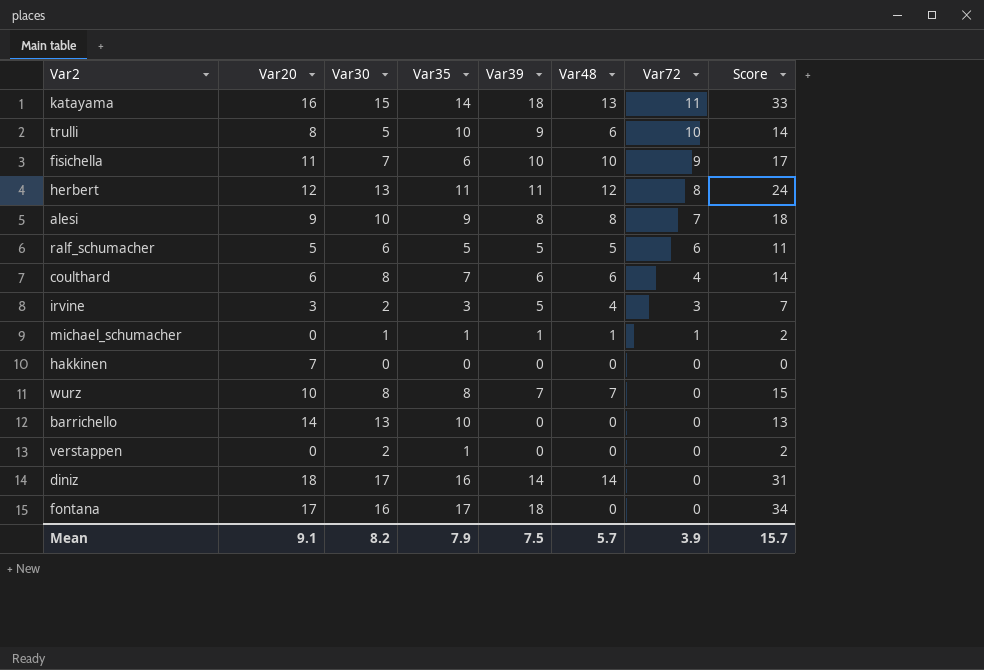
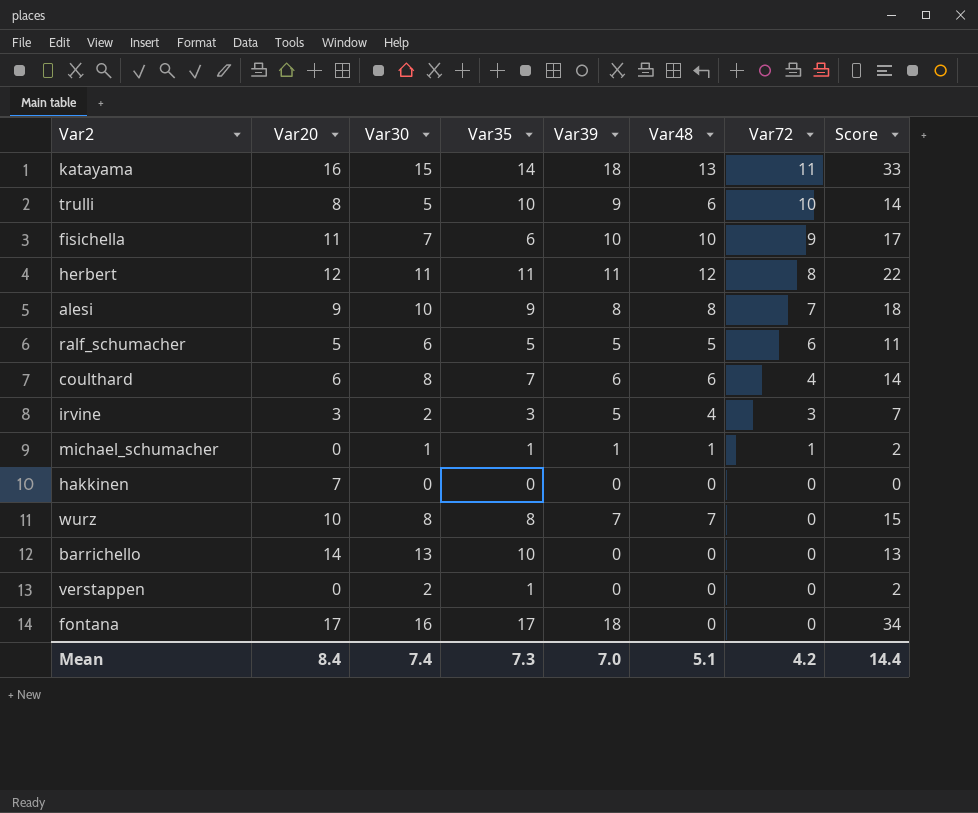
row diniz: 18 | 17 | 16 | 14 | 14 | 0 | 31 -> none
herbert | Var30: 13 -> 11
herbert | Score: 24 -> 22
Mean | Var20: 9.1 -> 8.4
Mean | Var30: 8.2 -> 7.4
Mean | Var35: 7.9 -> 7.3
Mean | Var39: 7.5 -> 7.0
Mean | Var48: 5.7 -> 5.1
Mean | Var72: 3.9 -> 4.2
Mean | Score: 15.7 -> 14.4

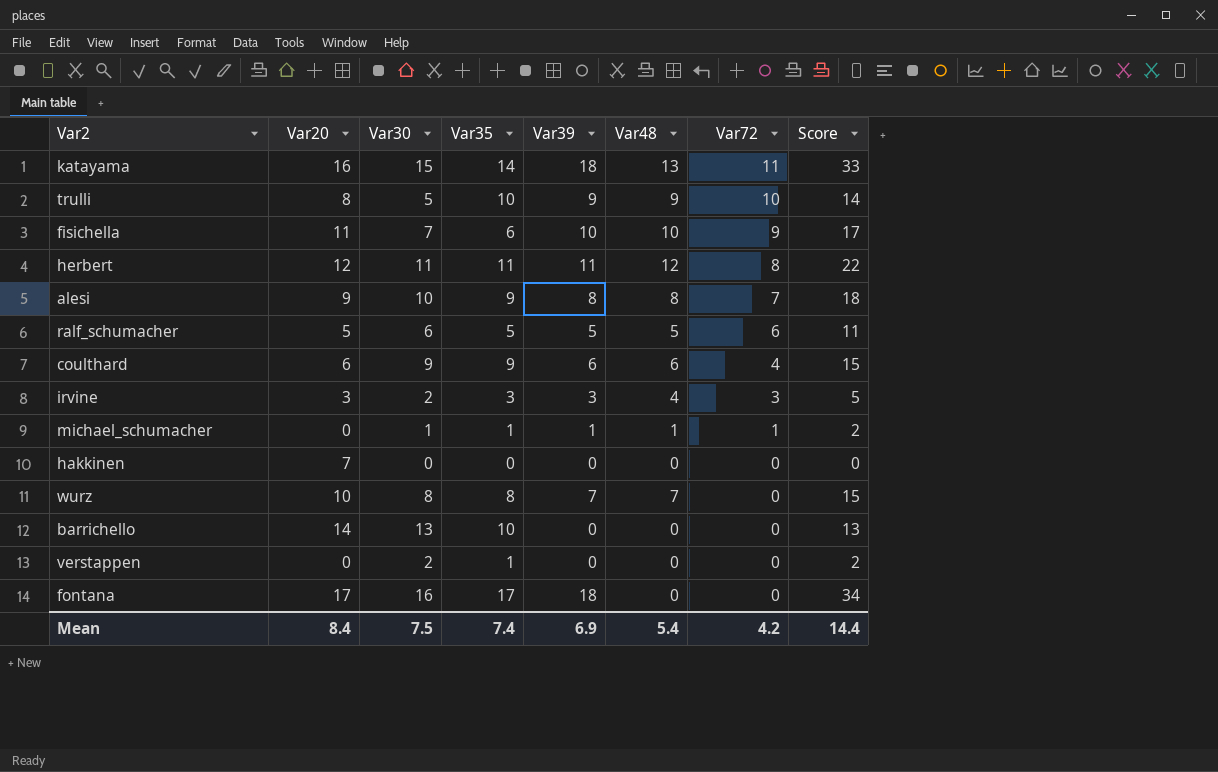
trulli | Var48: 6 -> 9
coulthard | Var30: 8 -> 9
coulthard | Var35: 7 -> 9
coulthard | Score: 14 -> 15
irvine | Var39: 5 -> 3
irvine | Score: 7 -> 5
Mean | Var30: 7.4 -> 7.5
Mean | Var35: 7.3 -> 7.4
Mean | Var39: 7.0 -> 6.9
Mean | Var48: 5.1 -> 5.4

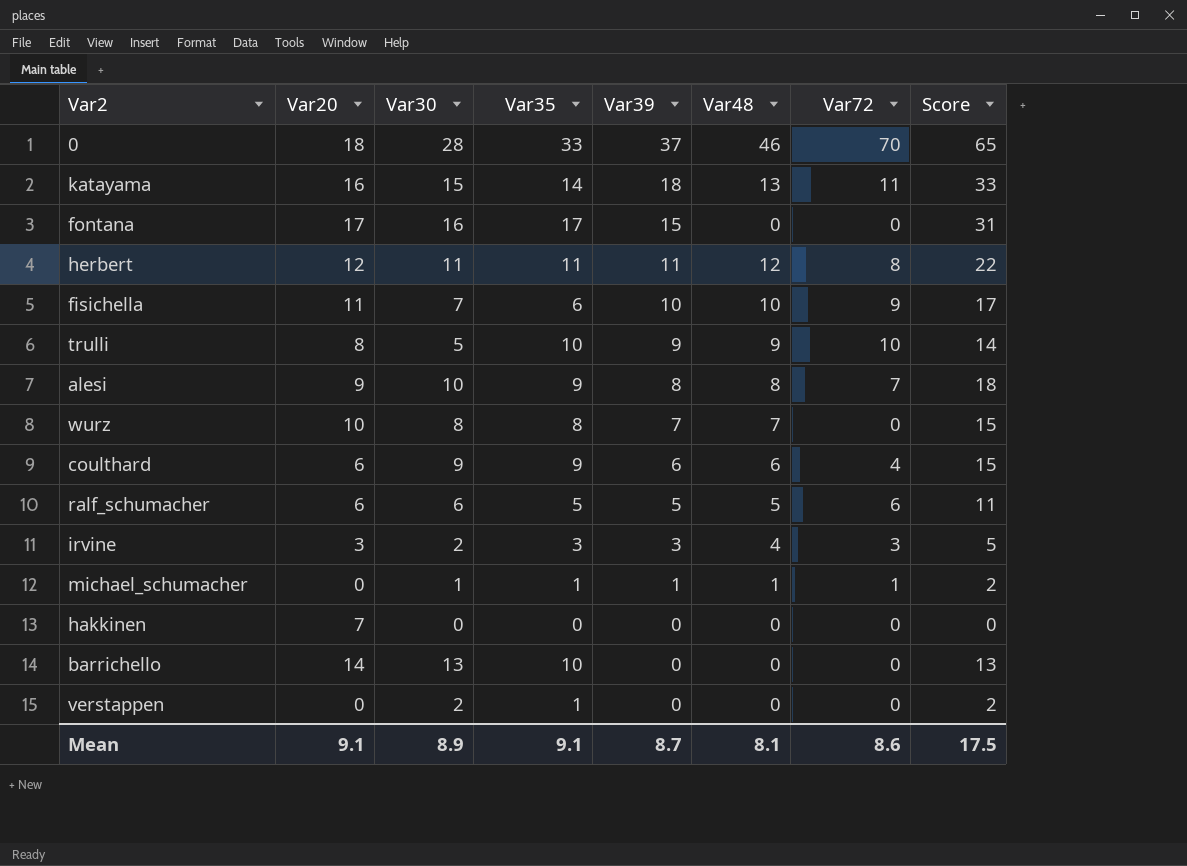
row order: Var72 descending -> Var39 descending
row 0: none -> 18 | 28 | 33 | 37 | 46 | 70 | 65
fontana | Var39: 18 -> 15
fontana | Score: 34 -> 31
ralf_schumacher | Var20: 5 -> 6
Mean | Var20: 8.4 -> 9.1
Mean | Var30: 7.5 -> 8.9
Mean | Var35: 7.4 -> 9.1
Mean | Var39: 6.9 -> 8.7
Mean | Var48: 5.4 -> 8.1
Mean | Var72: 4.2 -> 8.6
Mean | Score: 14.4 -> 17.5

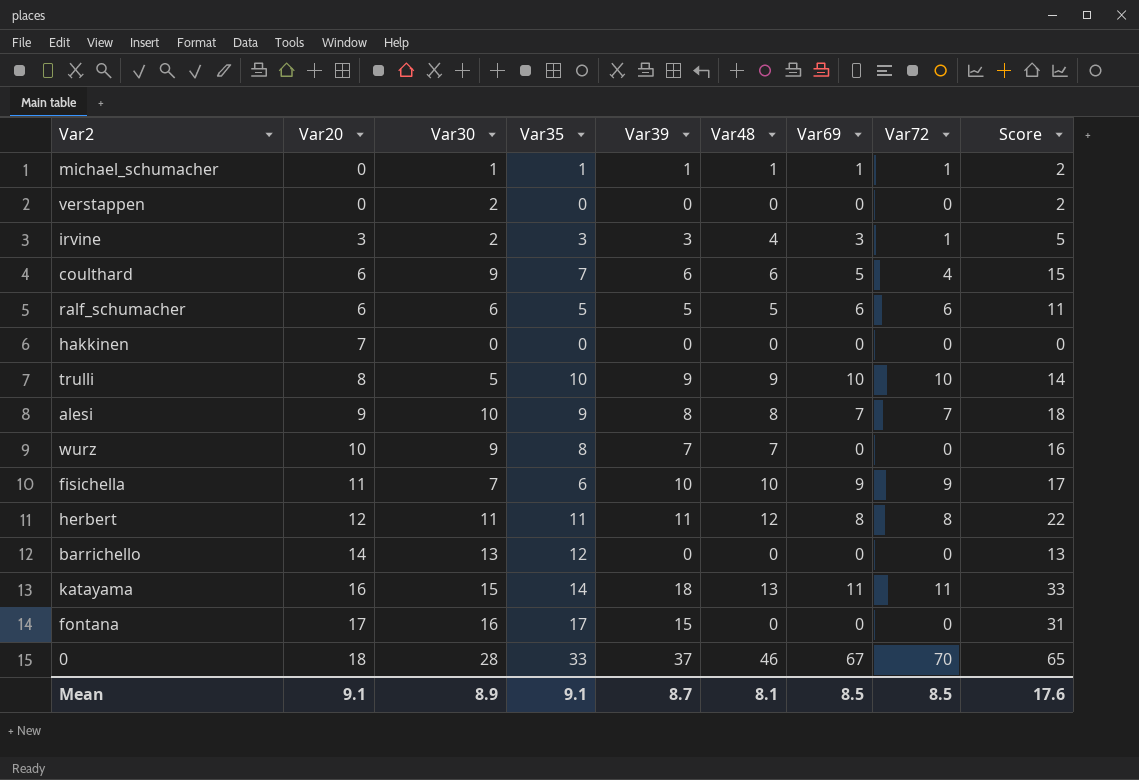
row order: Var39 descending -> Var20 ascending
column Var69 | position: none -> 7
verstappen | Var35: 1 -> 0
irvine | Var72: 3 -> 1
coulthard | Var35: 9 -> 7
wurz | Var30: 8 -> 9
wurz | Score: 15 -> 16
barrichello | Var35: 10 -> 12
Mean | Var72: 8.6 -> 8.5
Mean | Score: 17.5 -> 17.6

